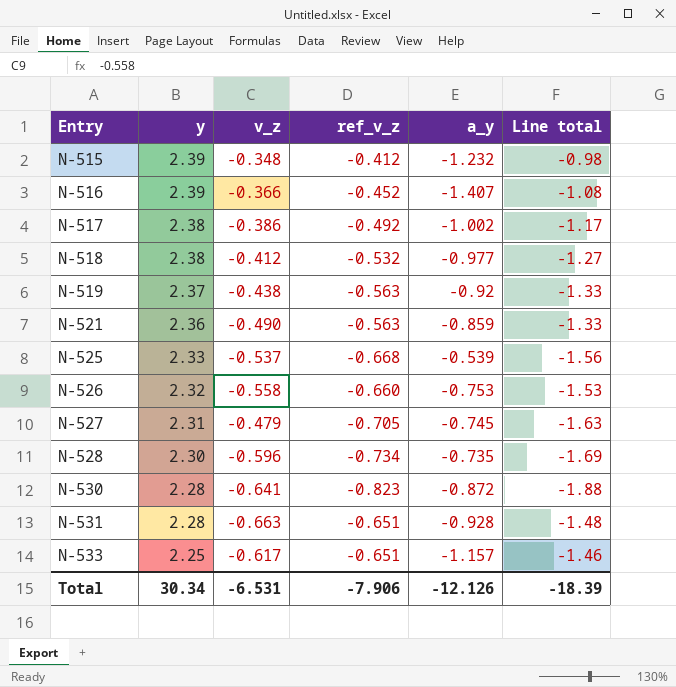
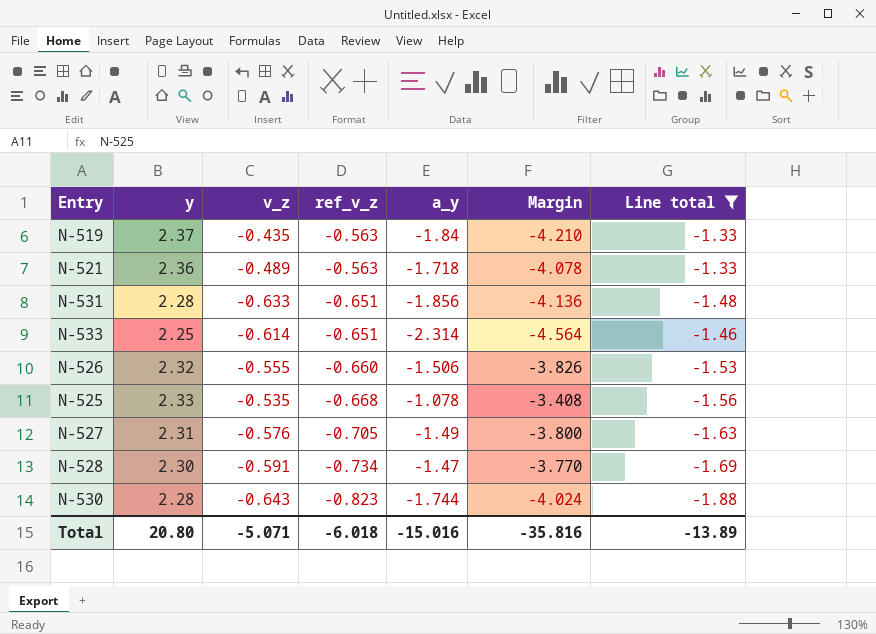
filter: none -> Line total <= -1.33
row order: Entry ascending -> ref_v_z descending
column Margin | formula: none -> [a_y] - [y]
N-519 | v_z: -0.438 -> -0.435
N-519 | a_y: -0.92 -> -1.84
N-521 | v_z: -0.490 -> -0.489
N-521 | a_y: -0.859 -> -1.718
N-531 | v_z: -0.663 -> -0.633
N-531 | a_y: -0.928 -> -1.856
N-533 | v_z: -0.617 -> -0.614
N-533 | a_y: -1.157 -> -2.314
N-526 | v_z: -0.558 -> -0.555
N-526 | a_y: -0.753 -> -1.506
N-525 | v_z: -0.537 -> -0.535
N-525 | a_y: -0.539 -> -1.078
N-527 | v_z: -0.479 -> -0.576
N-527 | a_y: -0.745 -> -1.49
N-528 | v_z: -0.596 -> -0.591
N-528 | a_y: -0.735 -> -1.47
N-530 | v_z: -0.641 -> -0.643
N-530 | a_y: -0.872 -> -1.744
Total | y: 30.34 -> 20.80
Total | v_z: -6.531 -> -5.071
Total | ref_v_z: -7.906 -> -6.018
Total | a_y: -12.126 -> -15.016
Total | Line total: -18.39 -> -13.89

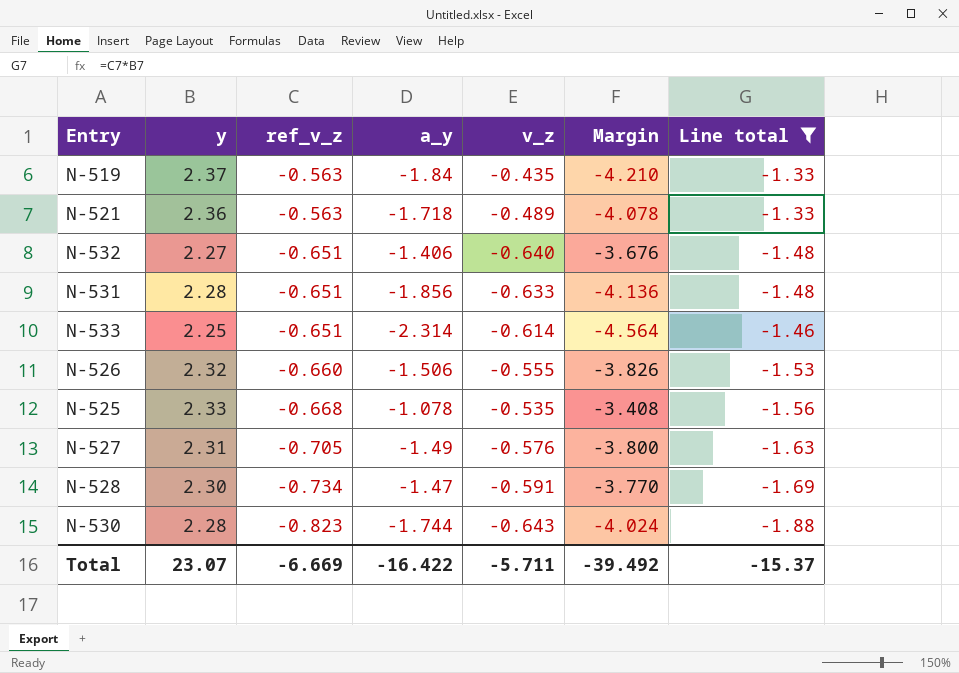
column v_z | position: 3 -> 5
row N-532: none -> 2.27 | -0.651 | -1.406 | -0.640 | -3.676 | -1.48
Total | y: 20.80 -> 23.07
Total | ref_v_z: -6.018 -> -6.669
Total | a_y: -15.016 -> -16.422
Total | v_z: -5.071 -> -5.711
Total | Margin: -35.816 -> -39.492
Total | Line total: -13.89 -> -15.37

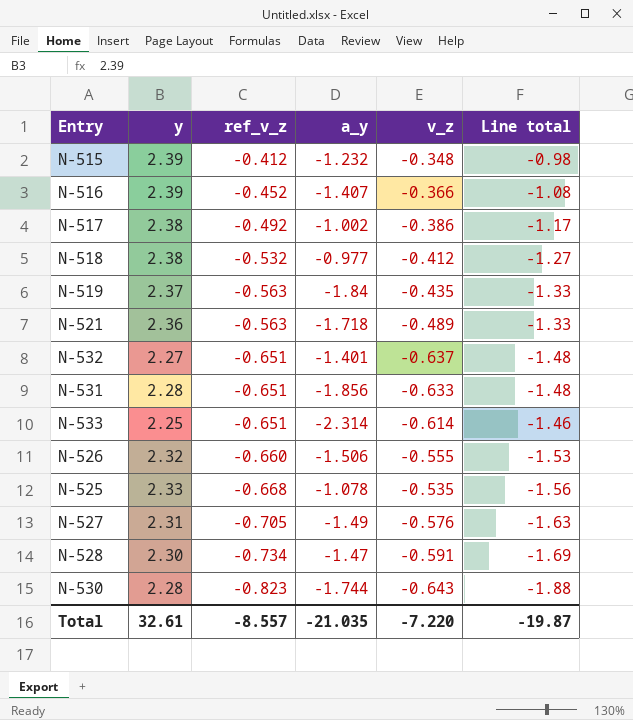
filter: Line total <= -1.33 -> none
column Margin | formula: [a_y] - [y] -> none
N-532 | a_y: -1.406 -> -1.401
N-532 | v_z: -0.640 -> -0.637
Total | y: 23.07 -> 32.61
Total | ref_v_z: -6.669 -> -8.557
Total | a_y: -16.422 -> -21.035
Total | v_z: -5.711 -> -7.220
Total | Line total: -15.37 -> -19.87

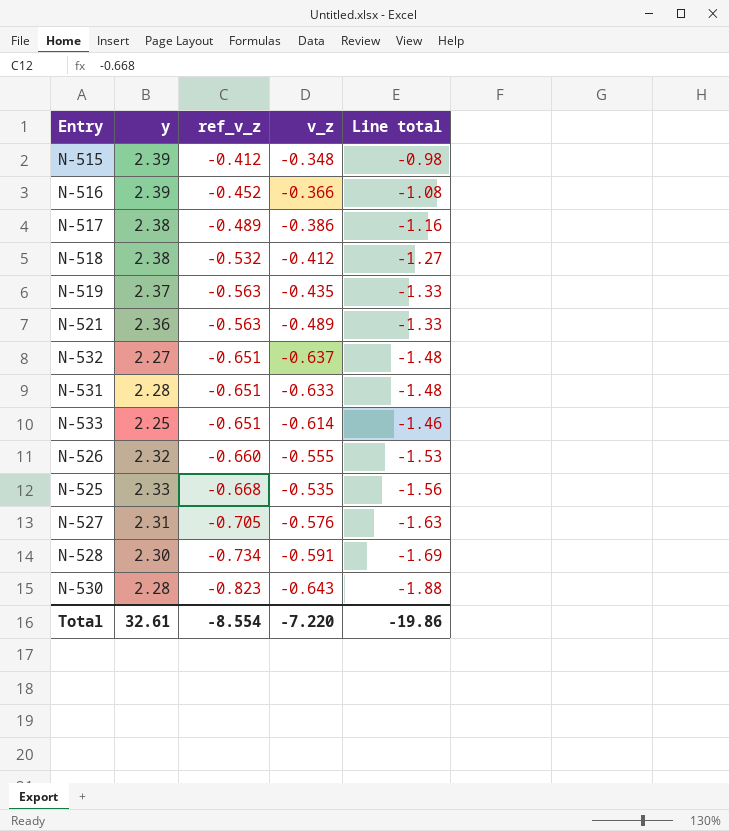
column a_y | position: 4 -> none
N-517 | ref_v_z: -0.492 -> -0.489
N-517 | Line total: -1.17 -> -1.16
Total | ref_v_z: -8.557 -> -8.554
Total | Line total: -19.87 -> -19.86

